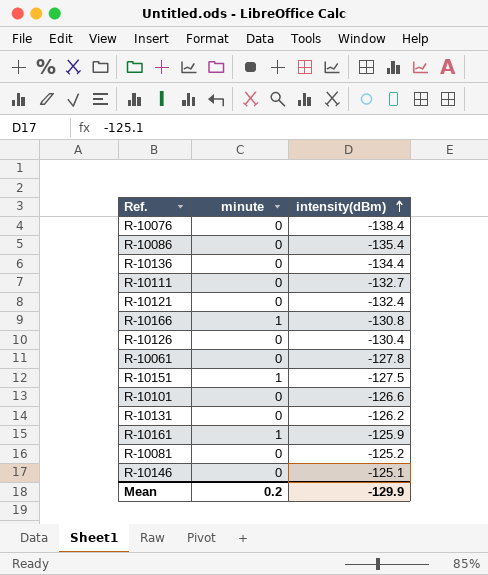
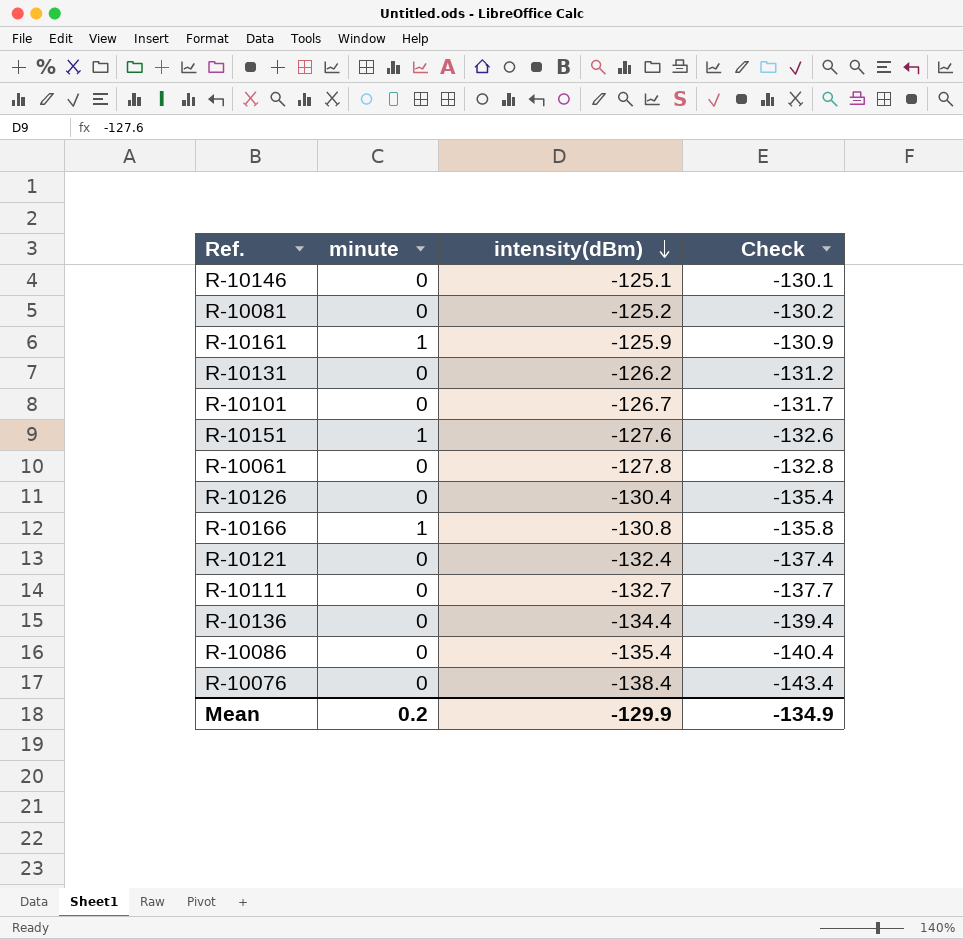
row order: intensity(dBm) ascending -> intensity(dBm) descending
column Check | formula: none -> [intensity(dBm)] - 5
R-10101 | intensity(dBm): -126.6 -> -126.7
R-10151 | intensity(dBm): -127.5 -> -127.6

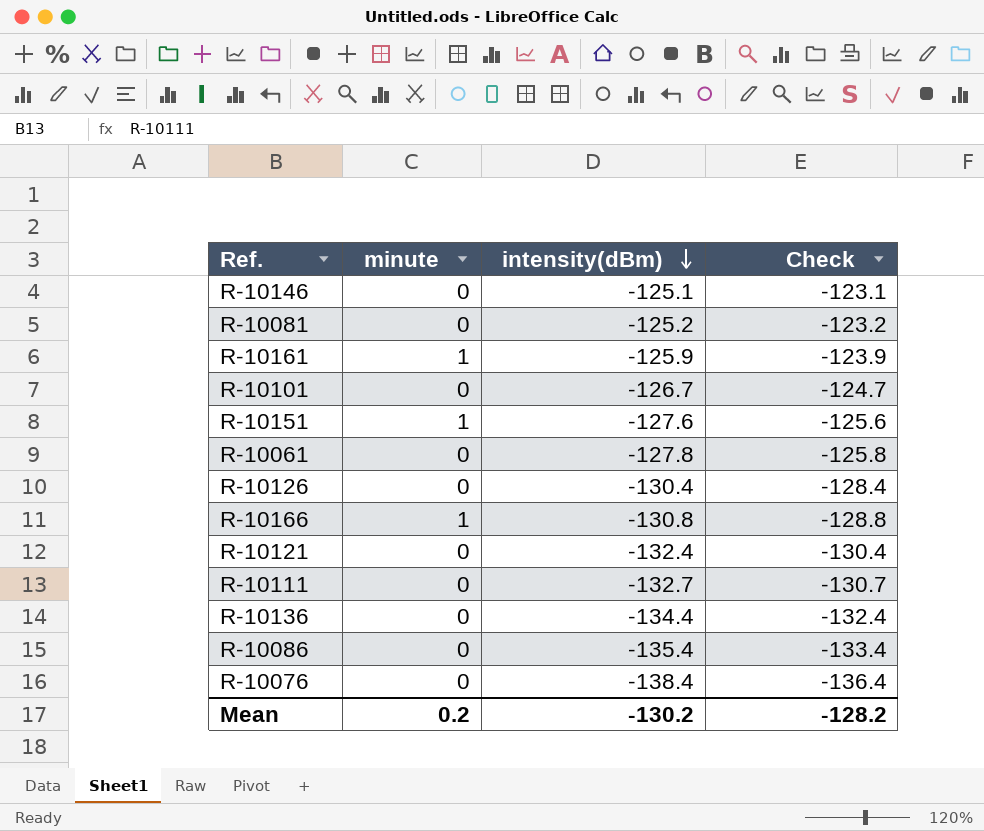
column Check | formula: [intensity(dBm)] - 5 -> [intensity(dBm)] + 2
row R-10131: 0 | -126.2 | -131.2 -> none
Mean | intensity(dBm): -129.9 -> -130.2
Mean | Check: -134.9 -> -128.2

